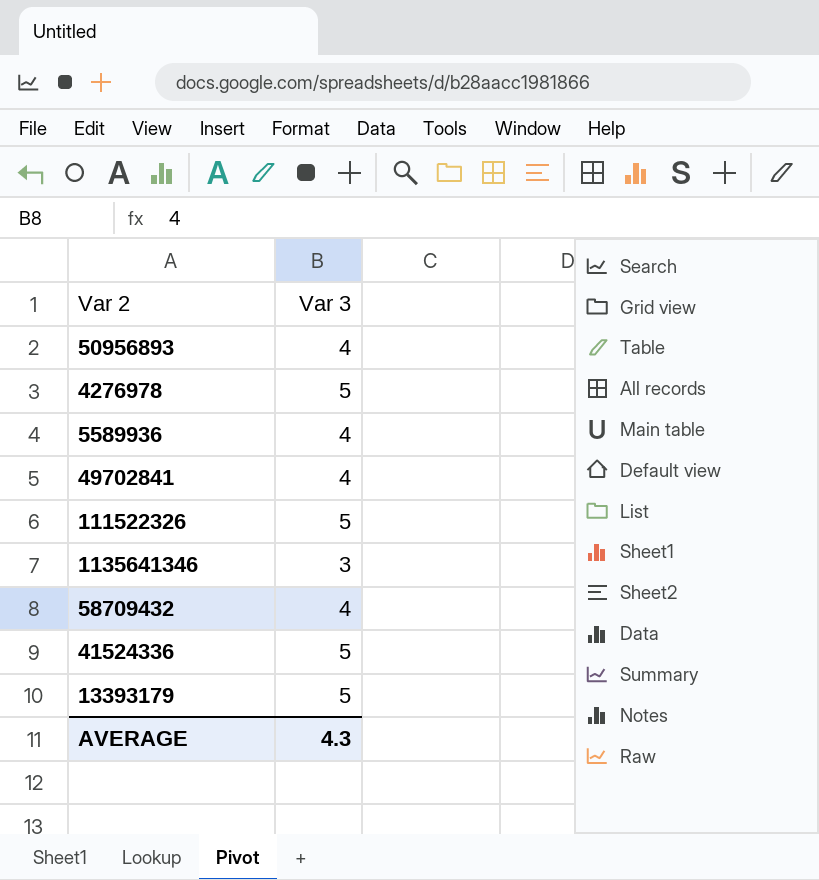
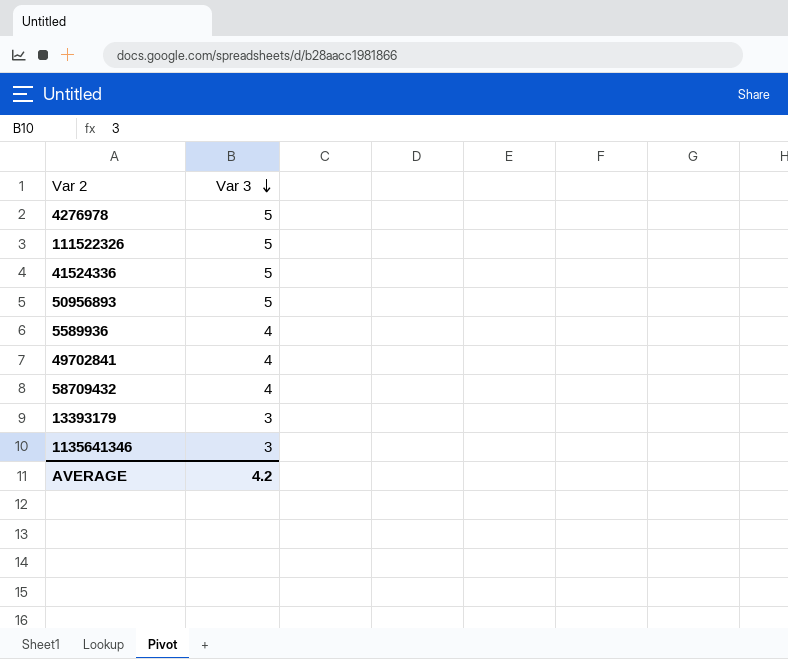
row order: none -> Var 3 descending
50956893 | Var 3: 4 -> 5
13393179 | Var 3: 5 -> 3
AVERAGE | Var 3: 4.3 -> 4.2

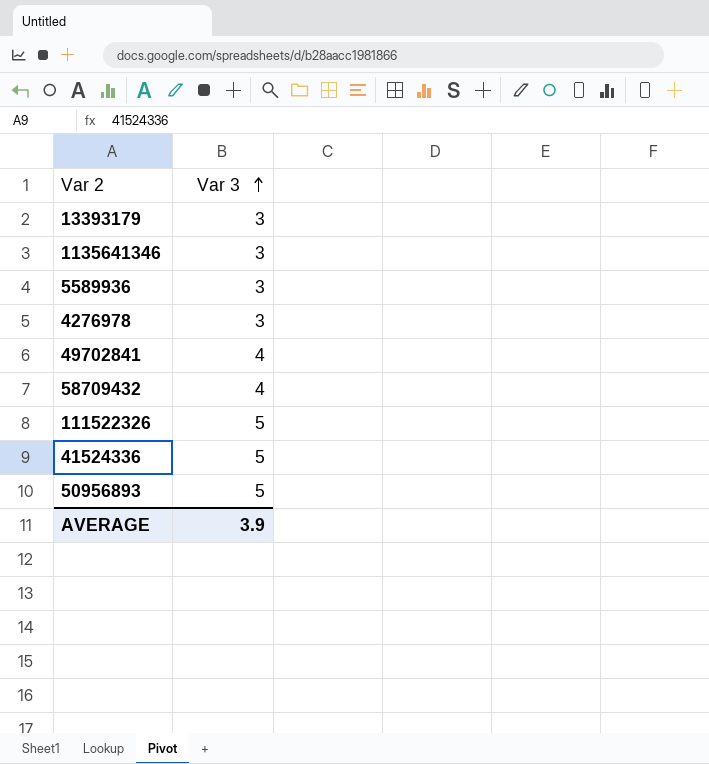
row order: Var 3 descending -> Var 3 ascending
5589936 | Var 3: 4 -> 3
4276978 | Var 3: 5 -> 3
AVERAGE | Var 3: 4.2 -> 3.9

